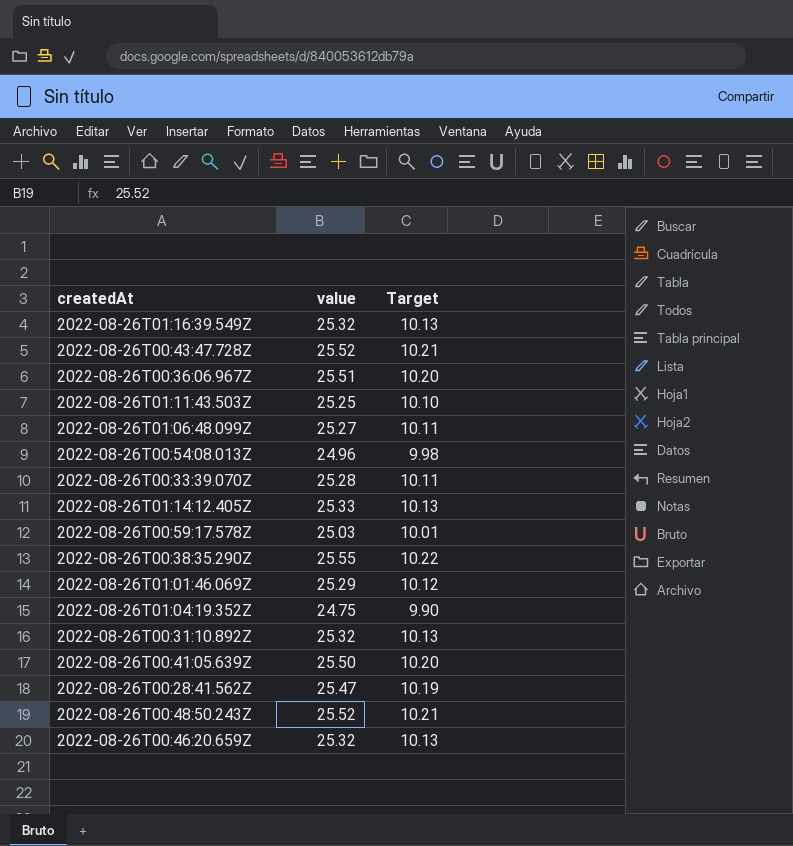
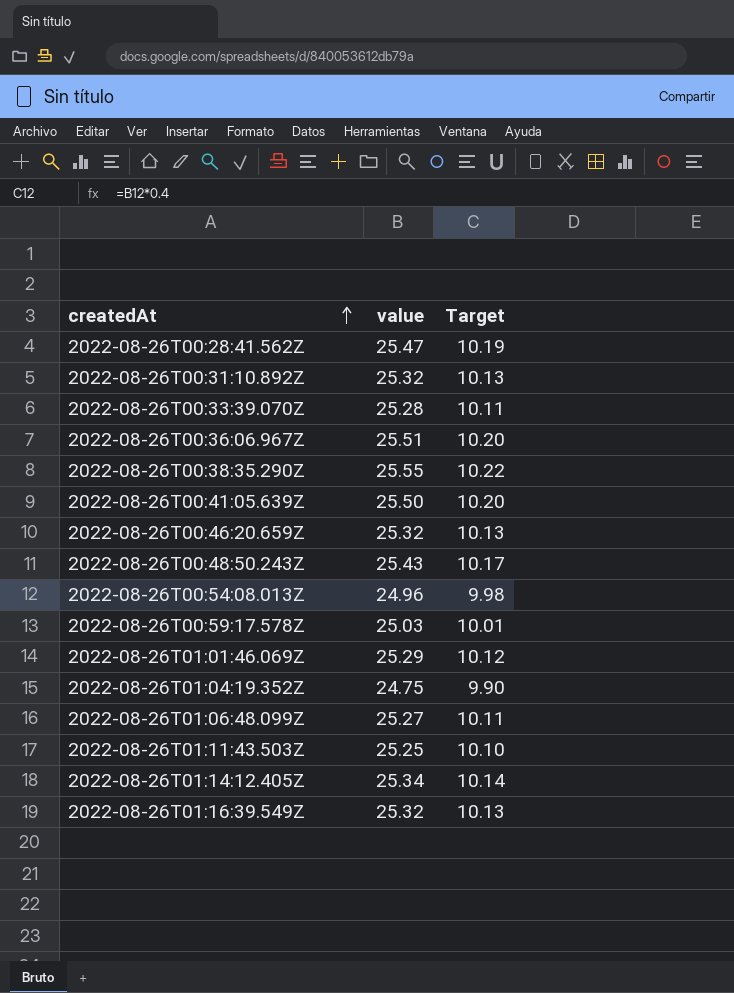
row order: none -> createdAt ascending
row 2022-08-26T00:43:47.728Z: 25.52 | 10.21 -> none
2022-08-26T00:48:50.243Z | value: 25.52 -> 25.43
2022-08-26T00:48:50.243Z | Target: 10.21 -> 10.17
2022-08-26T01:14:12.405Z | value: 25.33 -> 25.34
2022-08-26T01:14:12.405Z | Target: 10.13 -> 10.14

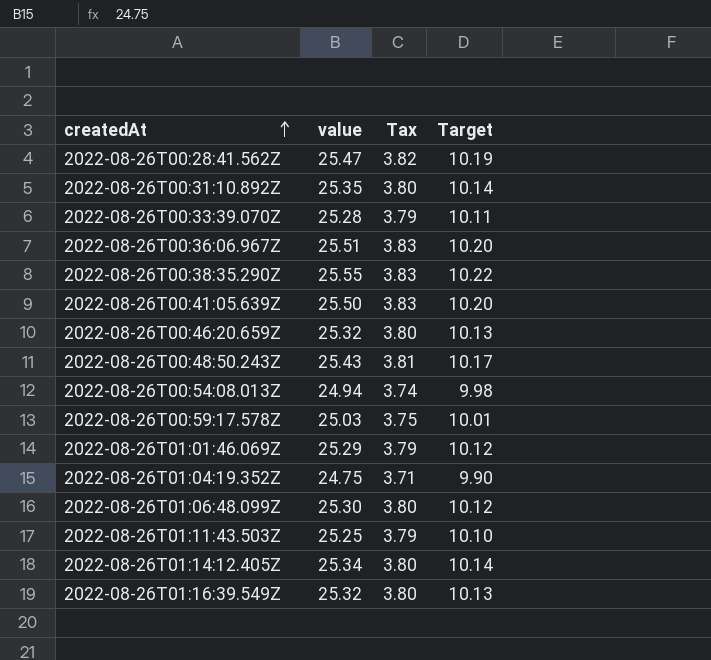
column Tax | formula: none -> [value] * 0.15
2022-08-26T00:31:10.892Z | value: 25.32 -> 25.35
2022-08-26T00:31:10.892Z | Target: 10.13 -> 10.14
2022-08-26T00:54:08.013Z | value: 24.96 -> 24.94
2022-08-26T01:06:48.099Z | value: 25.27 -> 25.30
2022-08-26T01:06:48.099Z | Target: 10.11 -> 10.12

